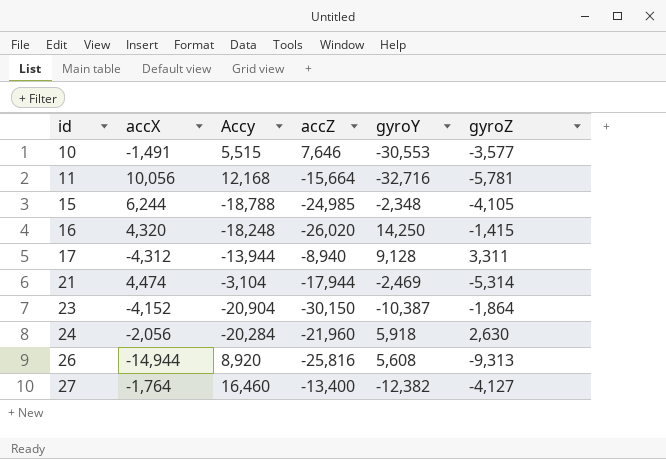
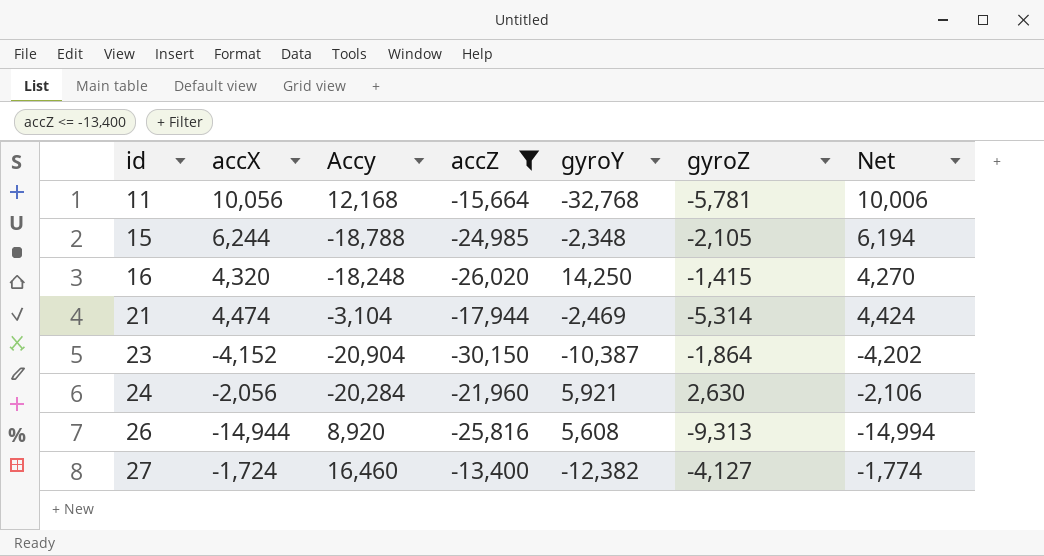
filter: none -> accZ <= -13,400
column Net | formula: none -> [accX] - 50
11 | gyroY: -32,716 -> -32,768
15 | gyroZ: -4,105 -> -2,105
24 | gyroY: 5,918 -> 5,921
27 | accX: -1,764 -> -1,724

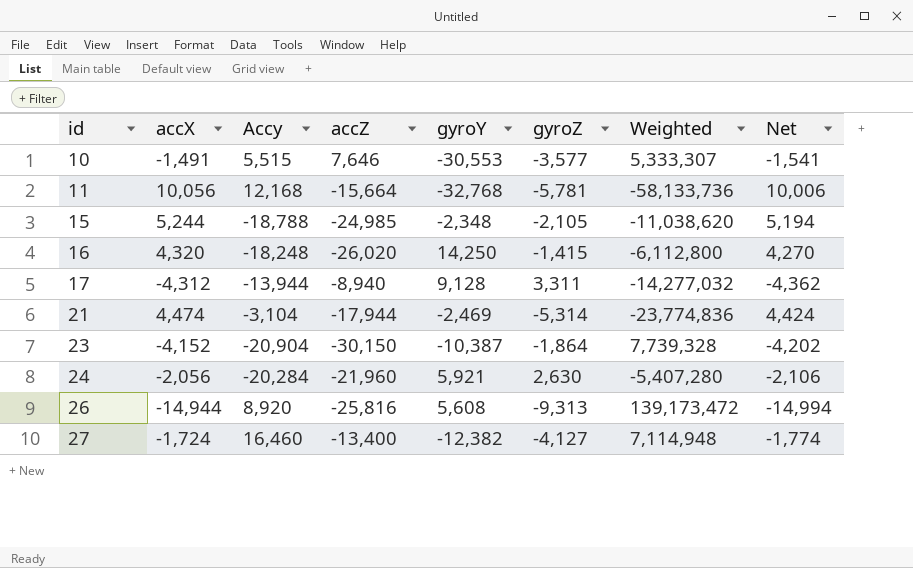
filter: accZ <= -13,400 -> none
column Weighted | formula: none -> [accX] * [gyroZ]
15 | accX: 6,244 -> 5,244
15 | Net: 6,194 -> 5,194

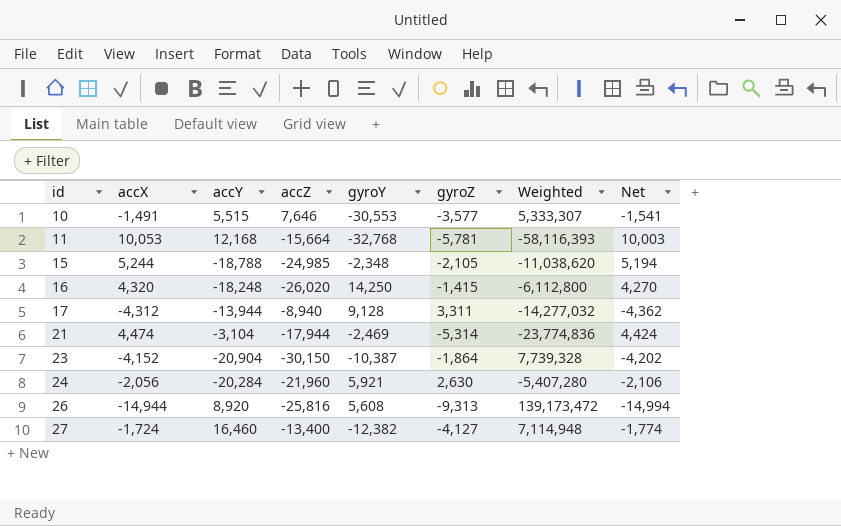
column name: Accy -> accY
11 | accX: 10,056 -> 10,053
11 | Weighted: -58,133,736 -> -58,116,393
11 | Net: 10,006 -> 10,003

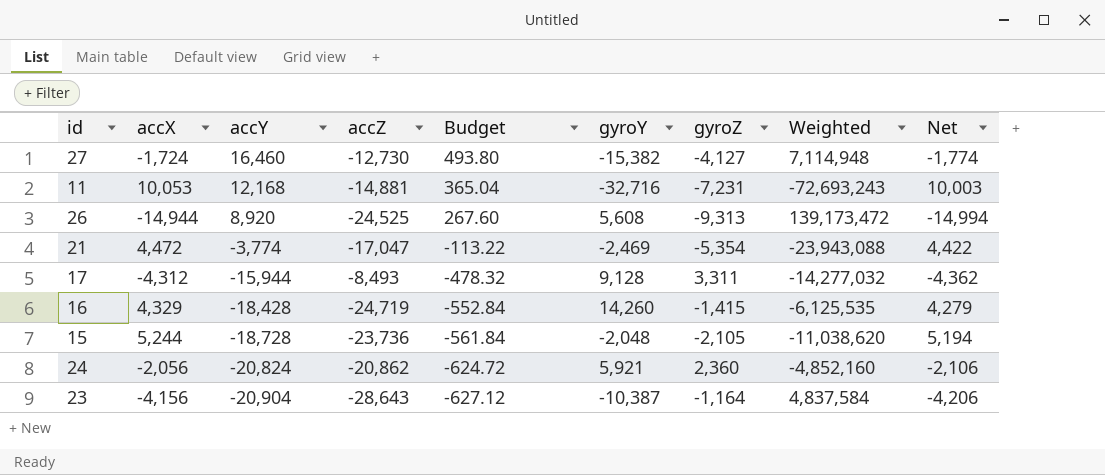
row order: id ascending -> accY descending
column Budget | formula: none -> [accY] * 0.03
row 10: -1,491 | 5,515 | 7,646 | -30,553 | -3,577 | 5,333,307 | -1,541 -> none
27 | accZ: -13,400 -> -12,730
27 | gyroY: -12,382 -> -15,382
11 | accZ: -15,664 -> -14,881
11 | gyroY: -32,768 -> -32,716
11 | gyroZ: -5,781 -> -7,231
11 | Weighted: -58,116,393 -> -72,693,243
26 | accZ: -25,816 -> -24,525
21 | accX: 4,474 -> 4,472
21 | accY: -3,104 -> -3,774
21 | accZ: -17,944 -> -17,047
21 | gyroZ: -5,314 -> -5,354
21 | Weighted: -23,774,836 -> -23,943,088
21 | Net: 4,424 -> 4,422
17 | accY: -13,944 -> -15,944
17 | accZ: -8,940 -> -8,493
16 | accX: 4,320 -> 4,329
16 | accY: -18,248 -> -18,428
16 | accZ: -26,020 -> -24,719
16 | gyroY: 14,250 -> 14,260
16 | Weighted: -6,112,800 -> -6,125,535
16 | Net: 4,270 -> 4,279
15 | accY: -18,788 -> -18,728
15 | accZ: -24,985 -> -23,736
15 | gyroY: -2,348 -> -2,048
24 | accY: -20,284 -> -20,824
24 | accZ: -21,960 -> -20,862
24 | gyroZ: 2,630 -> 2,360
24 | Weighted: -5,407,280 -> -4,852,160
23 | accX: -4,152 -> -4,156
23 | accZ: -30,150 -> -28,643
23 | gyroZ: -1,864 -> -1,164
23 | Weighted: 7,739,328 -> 4,837,584
23 | Net: -4,202 -> -4,206

